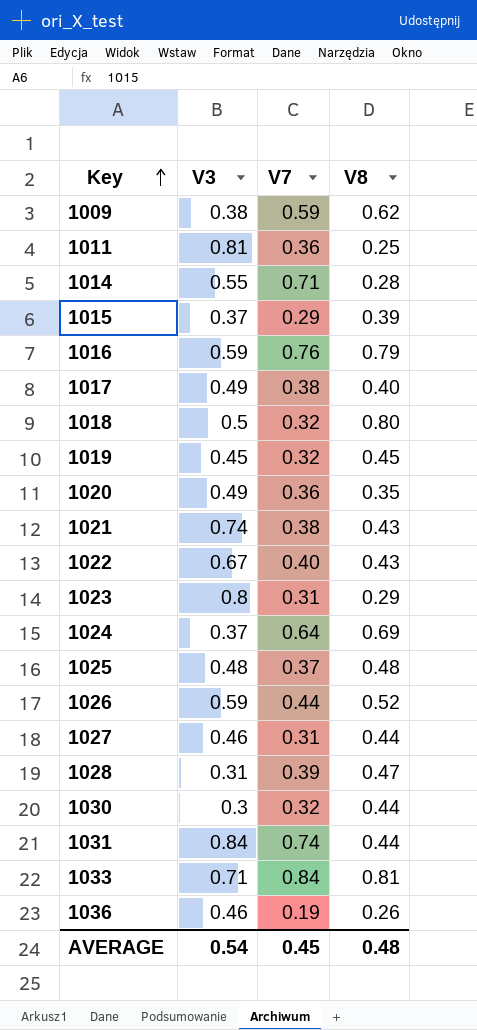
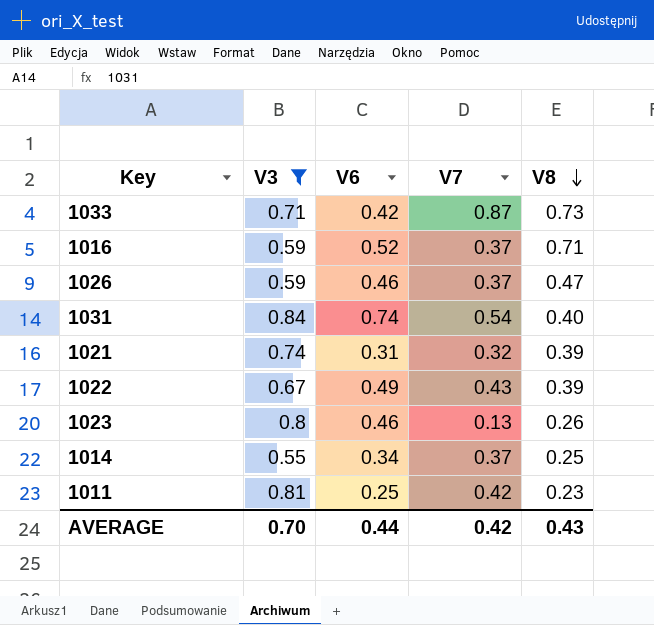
filter: none -> V3 >= 0.55
row order: Key ascending -> V8 descending
column V6 | position: none -> 3
1033 | V7: 0.84 -> 0.87
1033 | V8: 0.81 -> 0.73
1016 | V7: 0.76 -> 0.37
1016 | V8: 0.79 -> 0.71
1026 | V7: 0.44 -> 0.37
1026 | V8: 0.52 -> 0.47
1031 | V7: 0.74 -> 0.54
1031 | V8: 0.44 -> 0.40
1021 | V7: 0.38 -> 0.32
1021 | V8: 0.43 -> 0.39
1022 | V7: 0.40 -> 0.43
1022 | V8: 0.43 -> 0.39
1023 | V7: 0.31 -> 0.13
1023 | V8: 0.29 -> 0.26
1014 | V7: 0.71 -> 0.37
1014 | V8: 0.28 -> 0.25
1011 | V7: 0.36 -> 0.42
1011 | V8: 0.25 -> 0.23
AVERAGE | V3: 0.54 -> 0.70
AVERAGE | V7: 0.45 -> 0.42
AVERAGE | V8: 0.48 -> 0.43

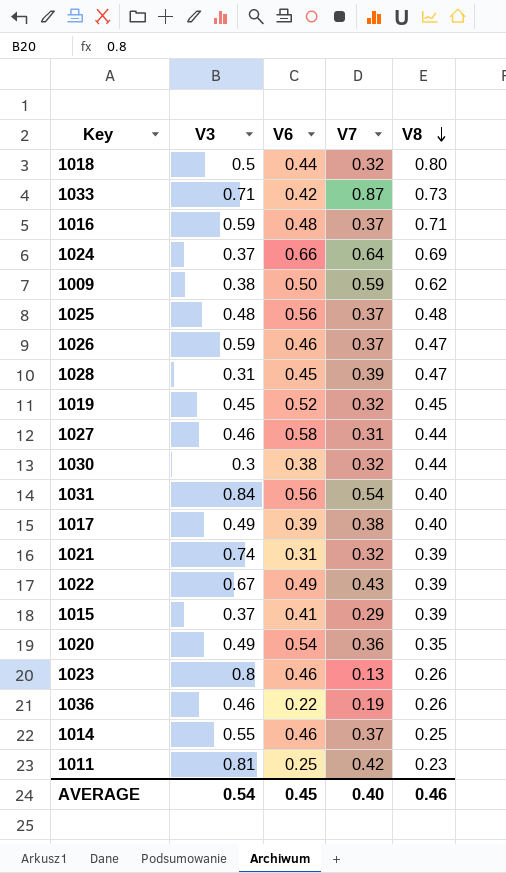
filter: V3 >= 0.55 -> none
1016 | V6: 0.52 -> 0.48
1031 | V6: 0.74 -> 0.56
1014 | V6: 0.34 -> 0.46
AVERAGE | V3: 0.70 -> 0.54
AVERAGE | V6: 0.44 -> 0.45
AVERAGE | V7: 0.42 -> 0.40
AVERAGE | V8: 0.43 -> 0.46

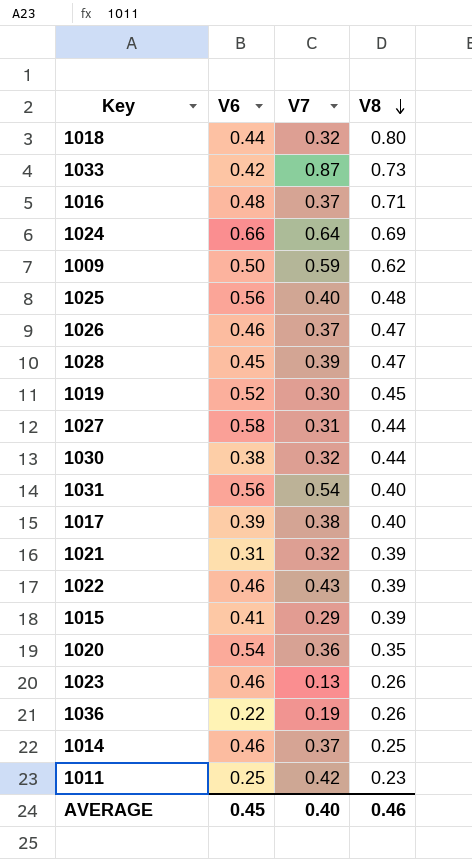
column V3 | position: 2 -> none
1025 | V7: 0.37 -> 0.40
1019 | V7: 0.32 -> 0.30
1022 | V6: 0.49 -> 0.46

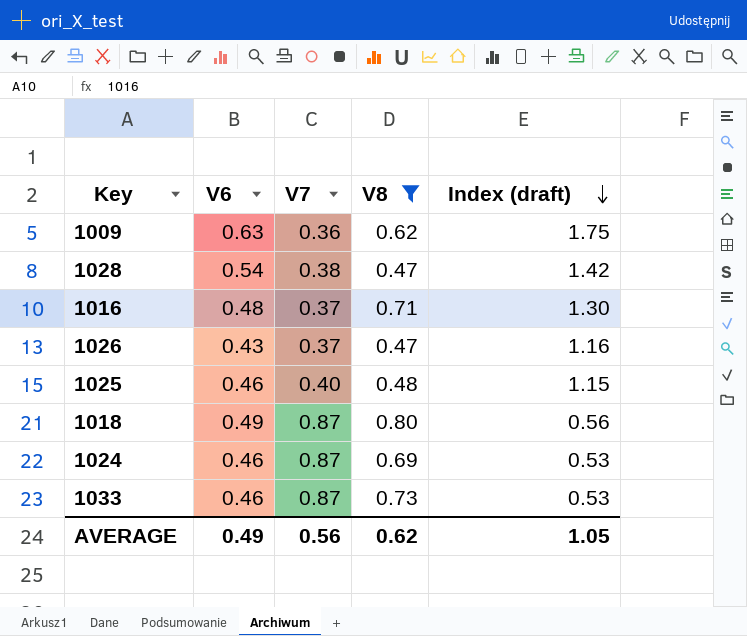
filter: none -> V8 >= 0.47
row order: V8 descending -> Index (draft) descending
column Index (draft) | formula: none -> [V6] / [V7]
1009 | V6: 0.50 -> 0.63
1009 | V7: 0.59 -> 0.36
1028 | V6: 0.45 -> 0.54
1028 | V7: 0.39 -> 0.38
1026 | V6: 0.46 -> 0.43
1025 | V6: 0.56 -> 0.46
1018 | V6: 0.44 -> 0.49
1018 | V7: 0.32 -> 0.87
1024 | V6: 0.66 -> 0.46
1024 | V7: 0.64 -> 0.87
1033 | V6: 0.42 -> 0.46
AVERAGE | V6: 0.45 -> 0.49
AVERAGE | V7: 0.40 -> 0.56
AVERAGE | V8: 0.46 -> 0.62

